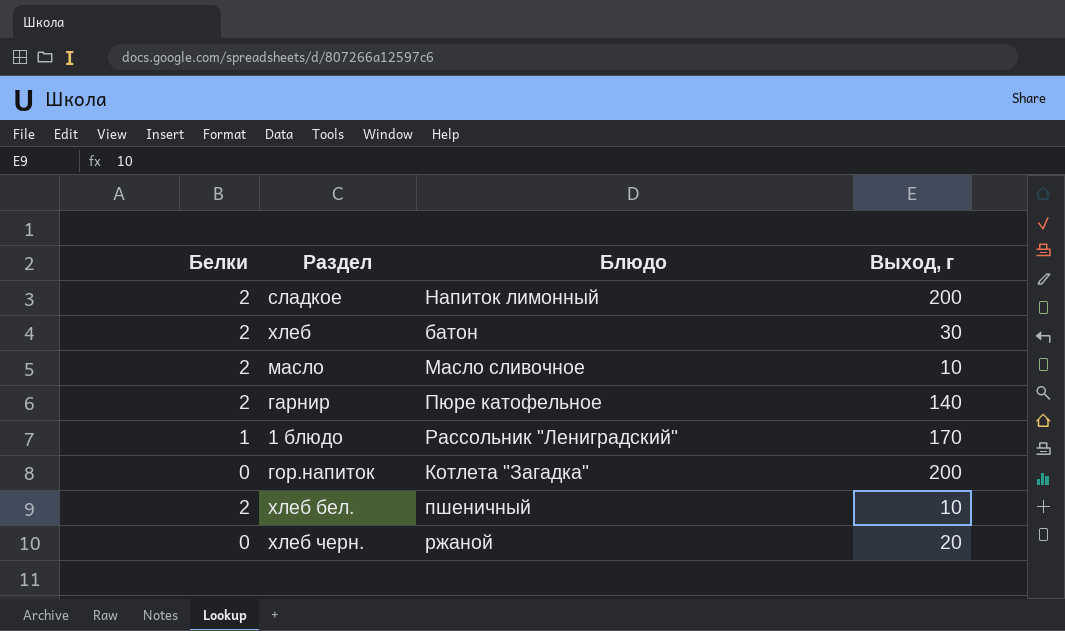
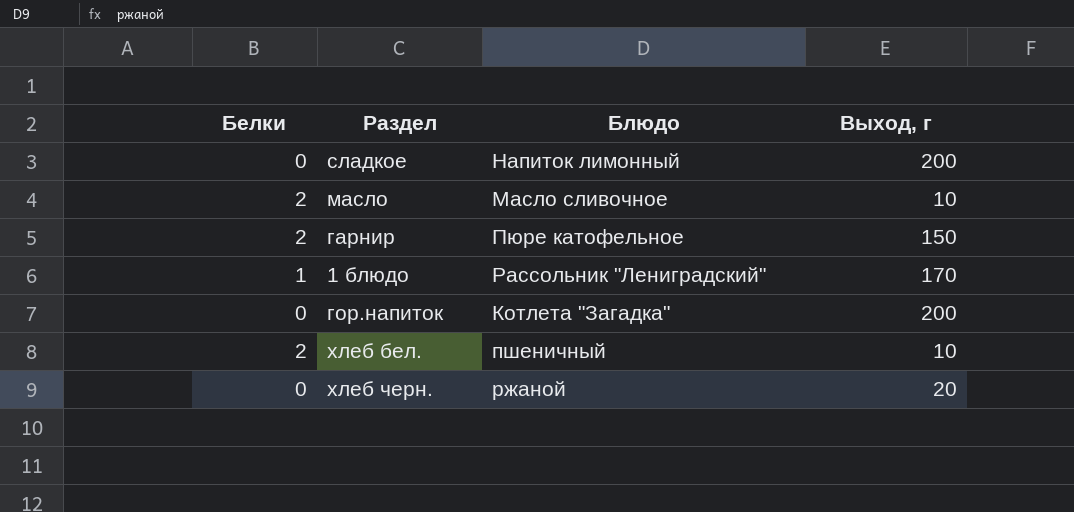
row хлеб: 2 | батон | 30 -> none
сладкое | Белки: 2 -> 0
гарнир | Выход, г: 140 -> 150

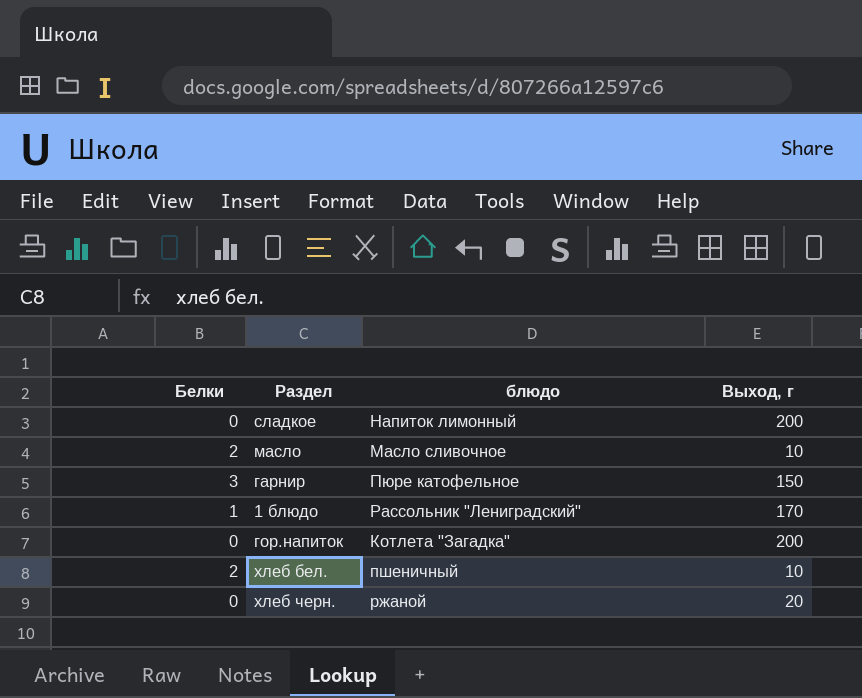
column name: Блюдо -> блюдо
гарнир | Белки: 2 -> 3

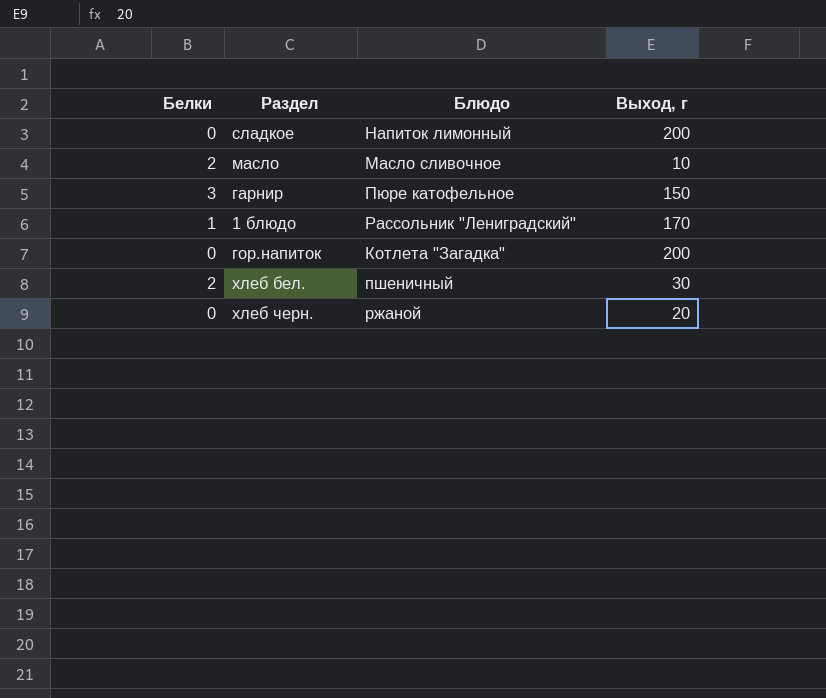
column name: блюдо -> Блюдо
хлеб бел. | Выход, г: 10 -> 30

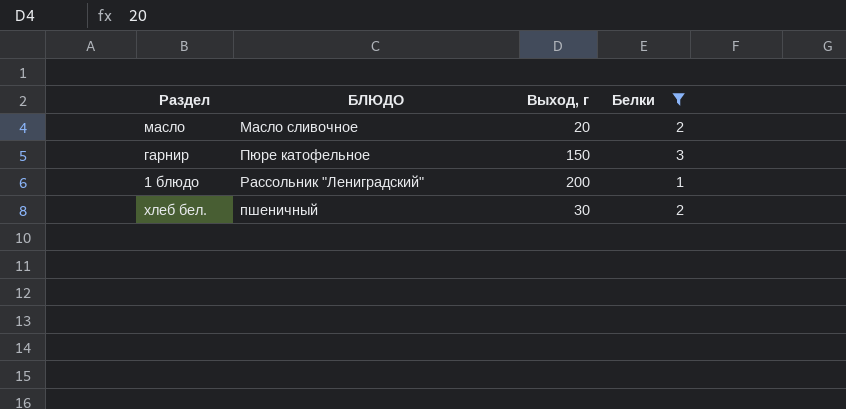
filter: none -> Белки != 0
column name: Блюдо -> БЛЮДО
column Белки | position: 1 -> 4
масло | Выход, г: 10 -> 20
1 блюдо | Выход, г: 170 -> 200

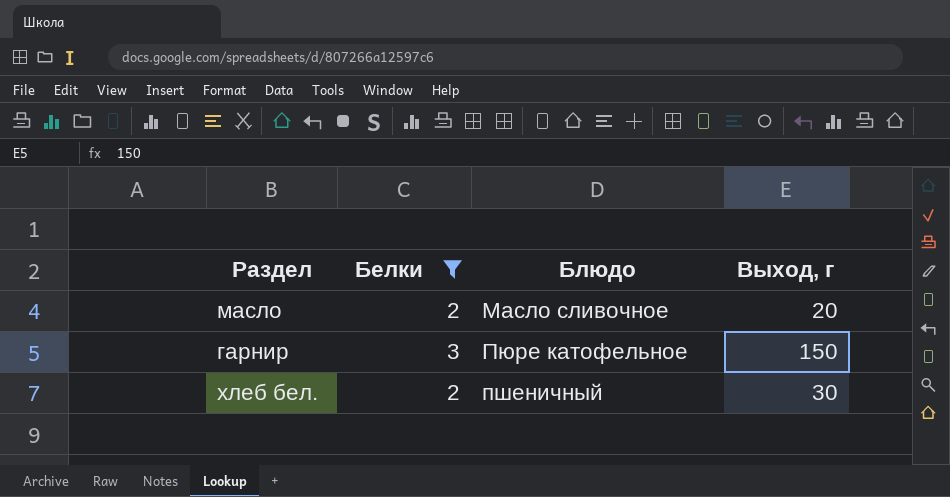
column Белки | position: 4 -> 2
column name: БЛЮДО -> Блюдо
row 1 блюдо: Рассольник "Лениградский" | 200 | 1 -> none

